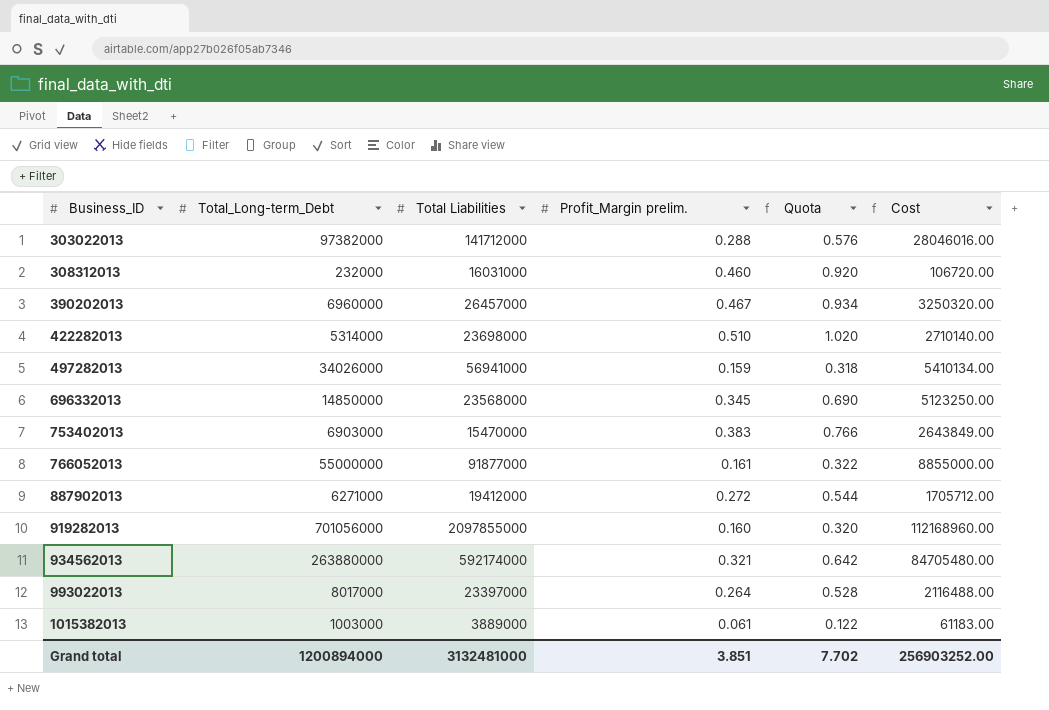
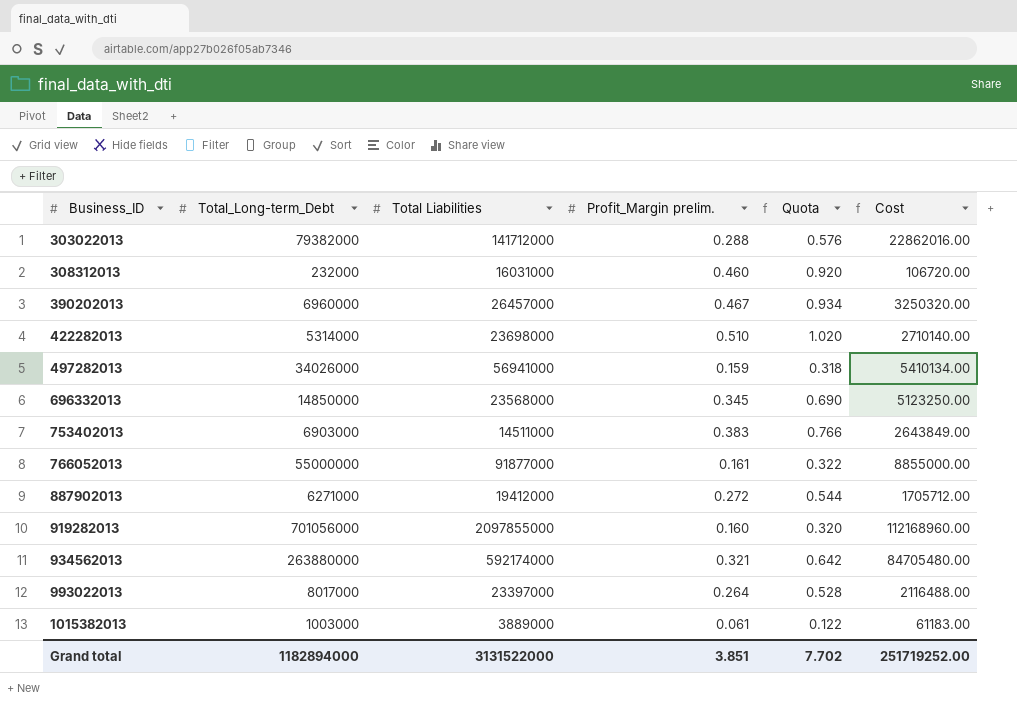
303022013 | Total_Long-term_Debt: 97382000 -> 79382000
303022013 | Cost: 28046016.00 -> 22862016.00
753402013 | Total Liabilities: 15470000 -> 14511000
Grand total | Total_Long-term_Debt: 1200894000 -> 1182894000
Grand total | Total Liabilities: 3132481000 -> 3131522000
Grand total | Cost: 256903252.00 -> 251719252.00

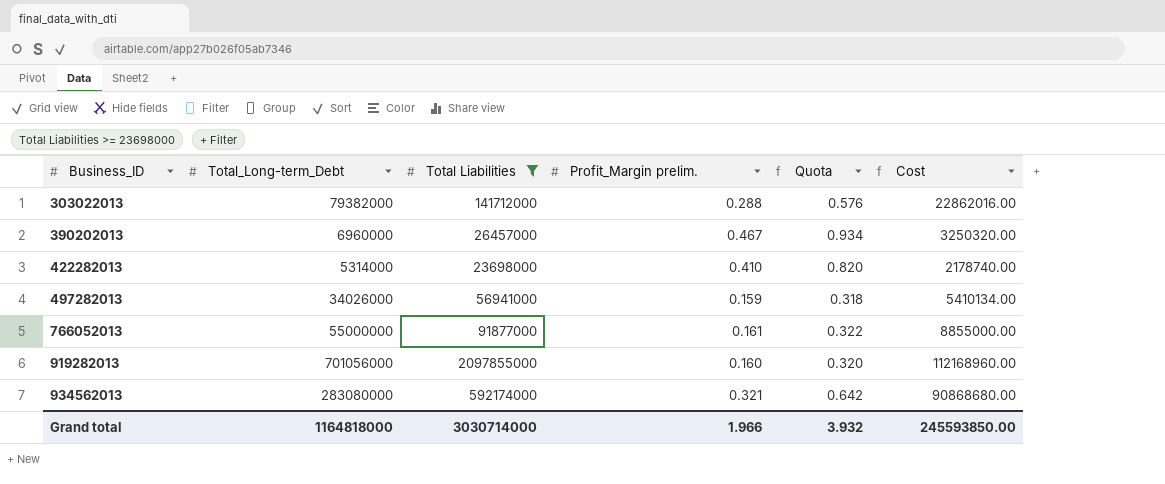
filter: none -> Total Liabilities >= 23698000
422282013 | Profit_Margin prelim.: 0.510 -> 0.410
422282013 | Quota: 1.020 -> 0.820
422282013 | Cost: 2710140.00 -> 2178740.00
934562013 | Total_Long-term_Debt: 263880000 -> 283080000
934562013 | Cost: 84705480.00 -> 90868680.00
Grand total | Total_Long-term_Debt: 1182894000 -> 1164818000
Grand total | Total Liabilities: 3131522000 -> 3030714000
Grand total | Profit_Margin prelim.: 3.851 -> 1.966
Grand total | Quota: 7.702 -> 3.932
Grand total | Cost: 251719252.00 -> 245593850.00

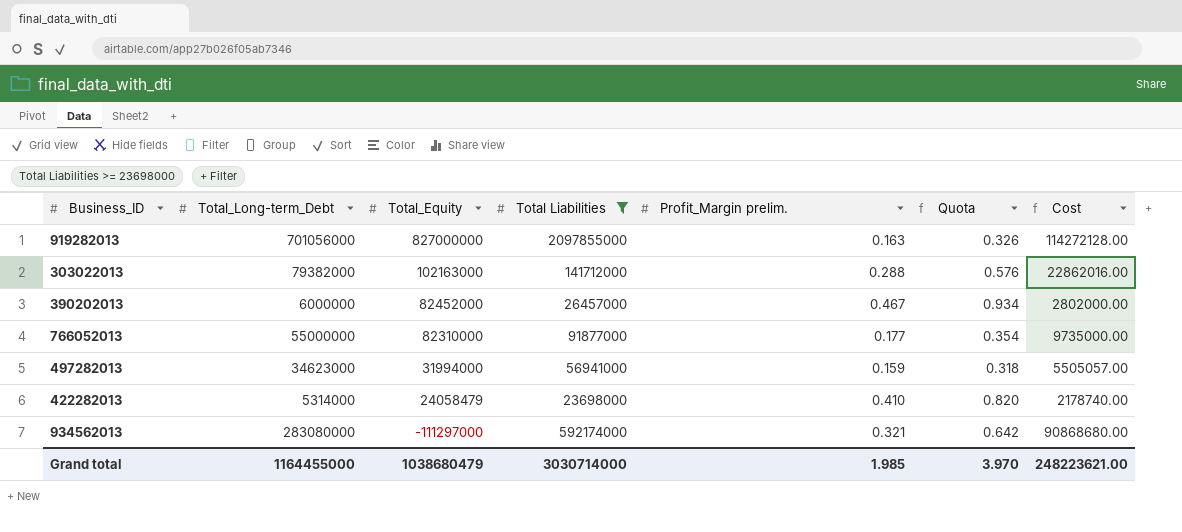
row order: Business_ID ascending -> Total_Equity descending
column Total_Equity | position: none -> 3
919282013 | Profit_Margin prelim.: 0.160 -> 0.163
919282013 | Quota: 0.320 -> 0.326
919282013 | Cost: 112168960.00 -> 114272128.00
390202013 | Total_Long-term_Debt: 6960000 -> 6000000
390202013 | Cost: 3250320.00 -> 2802000.00
766052013 | Profit_Margin prelim.: 0.161 -> 0.177
766052013 | Quota: 0.322 -> 0.354
766052013 | Cost: 8855000.00 -> 9735000.00
497282013 | Total_Long-term_Debt: 34026000 -> 34623000
497282013 | Cost: 5410134.00 -> 5505057.00
Grand total | Total_Long-term_Debt: 1164818000 -> 1164455000
Grand total | Profit_Margin prelim.: 1.966 -> 1.985
Grand total | Quota: 3.932 -> 3.970
Grand total | Cost: 245593850.00 -> 248223621.00

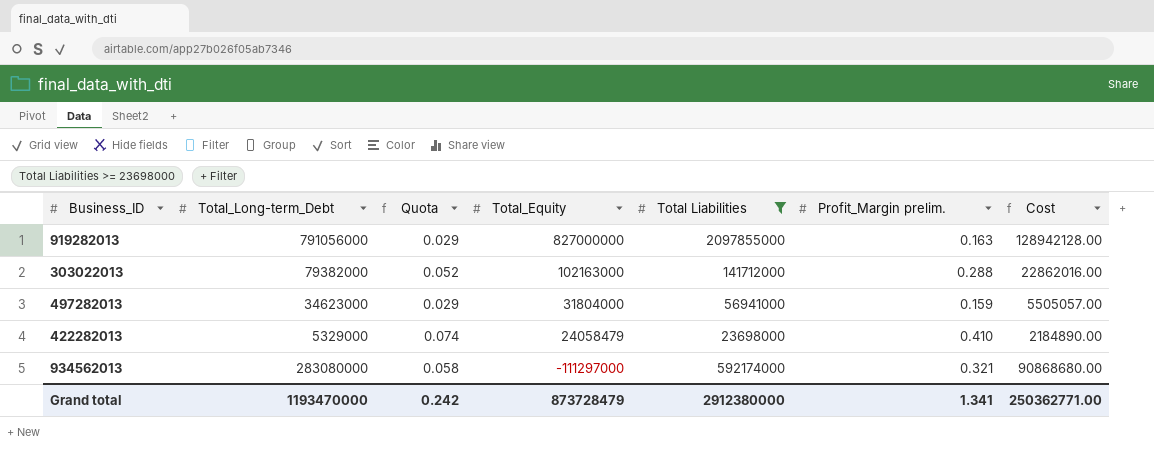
column Quota | formula: [Profit_Margin prelim.] * 2 -> [Profit_Margin prelim.] * 0.18
column Quota | position: 6 -> 3
row 390202013: 6000000 | 82452000 | 26457000 | 0.467 | 0.934 | 2802000.00 -> none
row 766052013: 55000000 | 82310000 | 91877000 | 0.177 | 0.354 | 9735000.00 -> none
919282013 | Total_Long-term_Debt: 701056000 -> 791056000
919282013 | Cost: 114272128.00 -> 128942128.00
497282013 | Total_Equity: 31994000 -> 31804000
422282013 | Total_Long-term_Debt: 5314000 -> 5329000
422282013 | Cost: 2178740.00 -> 2184890.00
Grand total | Total_Long-term_Debt: 1164455000 -> 1193470000
Grand total | Quota: 3.970 -> 0.242
Grand total | Total_Equity: 1038680479 -> 873728479
Grand total | Total Liabilities: 3030714000 -> 2912380000
Grand total | Profit_Margin prelim.: 1.985 -> 1.341
Grand total | Cost: 248223621.00 -> 250362771.00

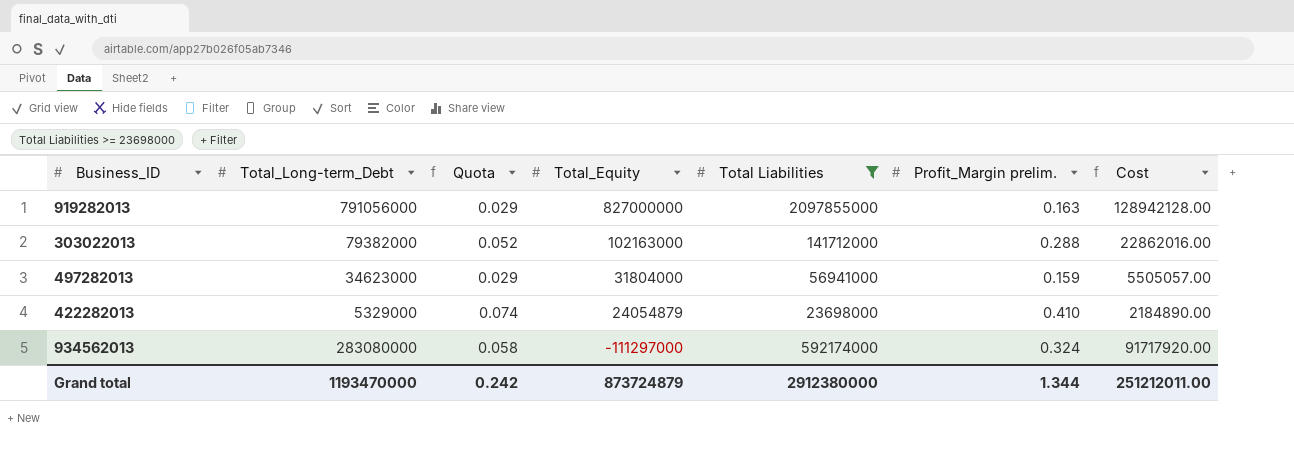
422282013 | Total_Equity: 24058479 -> 24054879
934562013 | Profit_Margin prelim.: 0.321 -> 0.324
934562013 | Cost: 90868680.00 -> 91717920.00
Grand total | Total_Equity: 873728479 -> 873724879
Grand total | Profit_Margin prelim.: 1.341 -> 1.344
Grand total | Cost: 250362771.00 -> 251212011.00

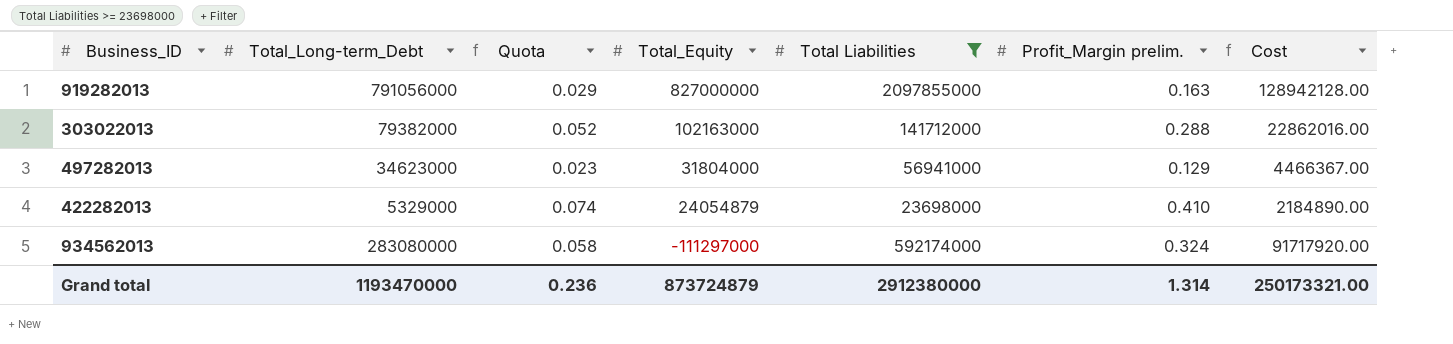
497282013 | Quota: 0.029 -> 0.023
497282013 | Profit_Margin prelim.: 0.159 -> 0.129
497282013 | Cost: 5505057.00 -> 4466367.00
Grand total | Quota: 0.242 -> 0.236
Grand total | Profit_Margin prelim.: 1.344 -> 1.314
Grand total | Cost: 251212011.00 -> 250173321.00

